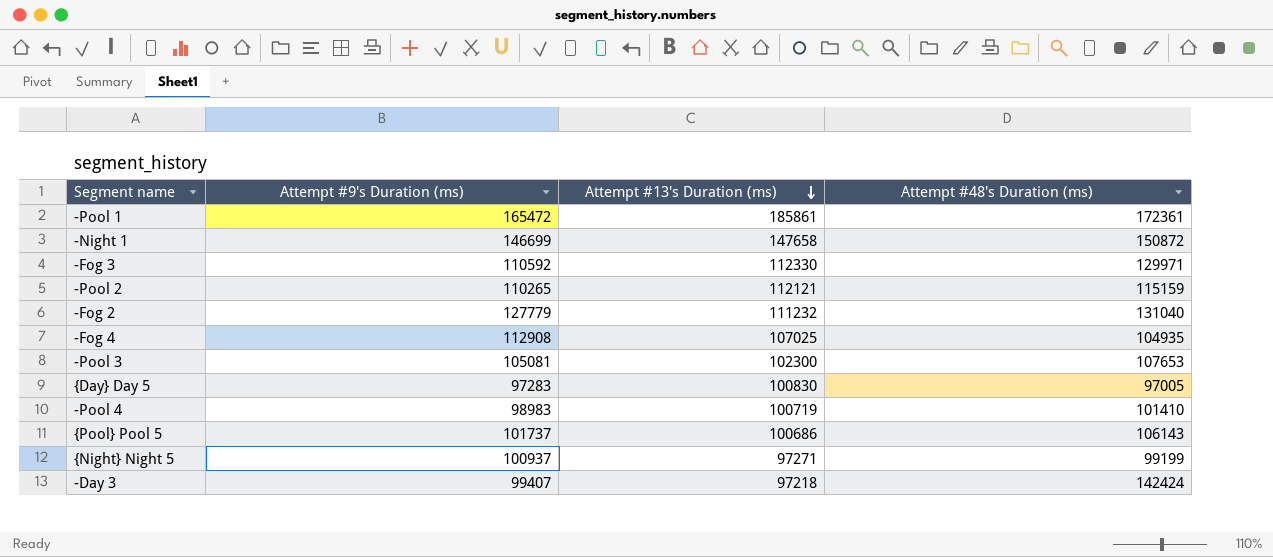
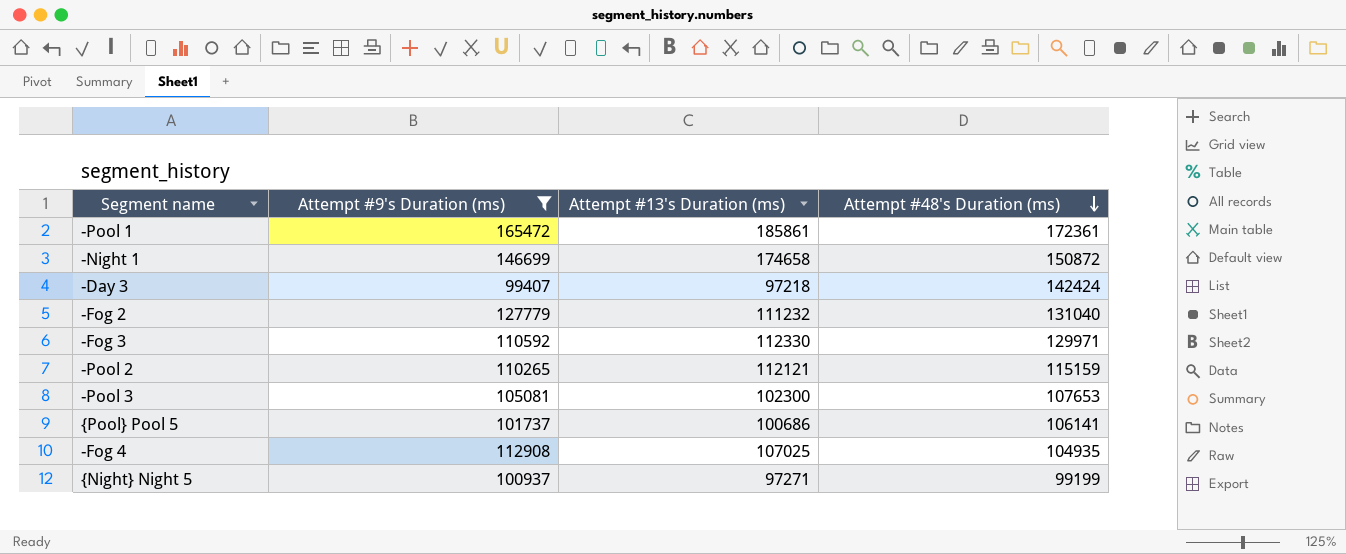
filter: none -> Attempt #9's Duration (ms) >= 99407
row order: Attempt #13's Duration (ms) descending -> Attempt #48's Duration (ms) descending
-Night 1 | Attempt #13's Duration (ms): 147658 -> 174658
{Pool} Pool 5 | Attempt #48's Duration (ms): 106143 -> 106141

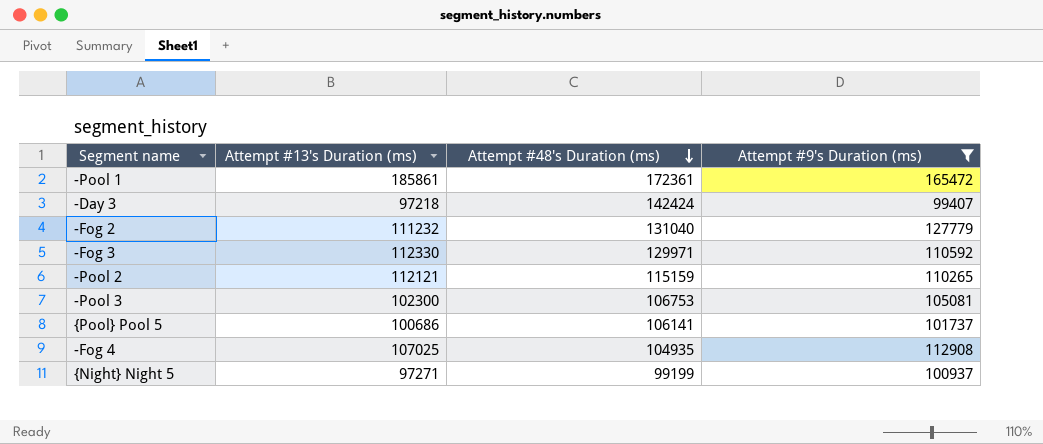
column Attempt #9's Duration (ms) | position: 2 -> 4
row -Night 1: 146699 | 174658 | 150872 -> none
-Pool 3 | Attempt #48's Duration (ms): 107653 -> 106753

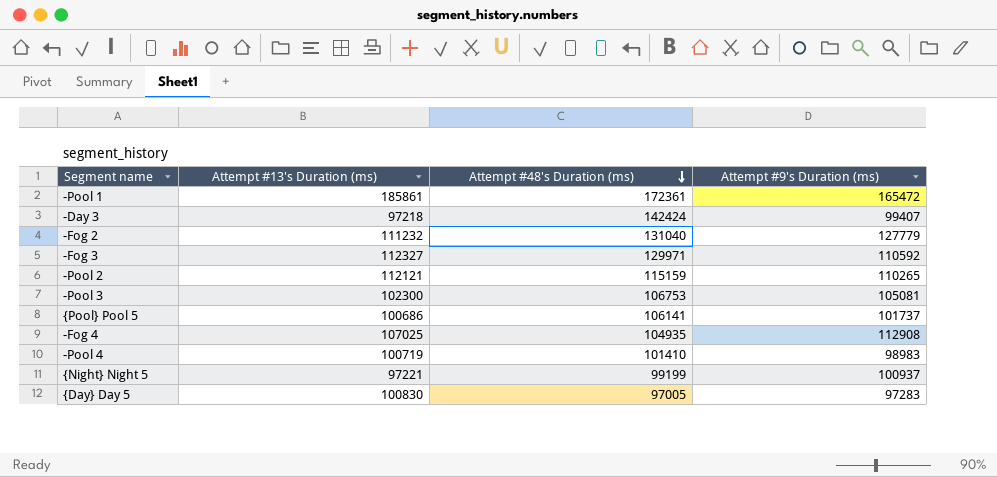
filter: Attempt #9's Duration (ms) >= 99407 -> none
-Fog 3 | Attempt #13's Duration (ms): 112330 -> 112327
{Night} Night 5 | Attempt #13's Duration (ms): 97271 -> 97221

